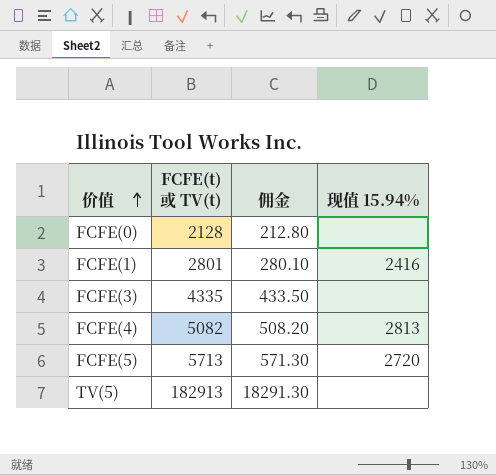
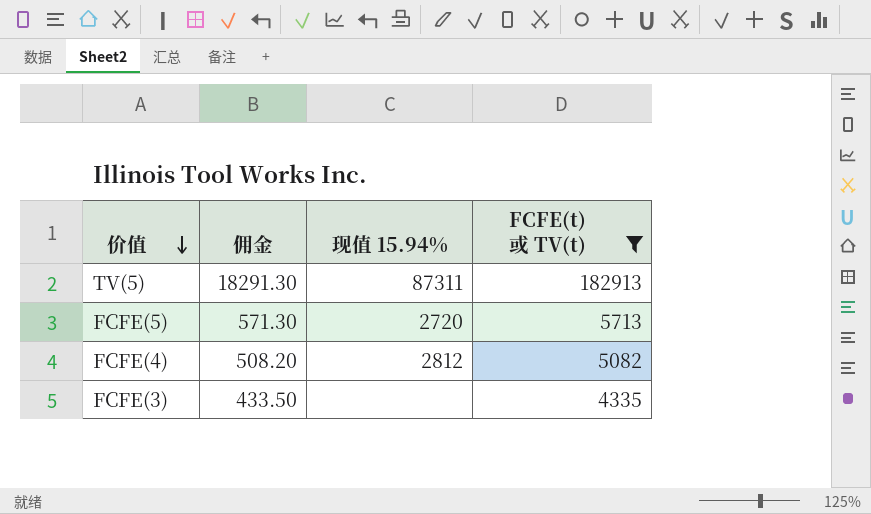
filter: none -> FCFE(t) 或 TV(t) >= 4335
row order: 价值 ascending -> 价值 descending
column FCFE(t) 或 TV(t) | position: 2 -> 4
TV(5) | 现值 15.94%: none -> 87311
FCFE(4) | 现值 15.94%: 2813 -> 2812

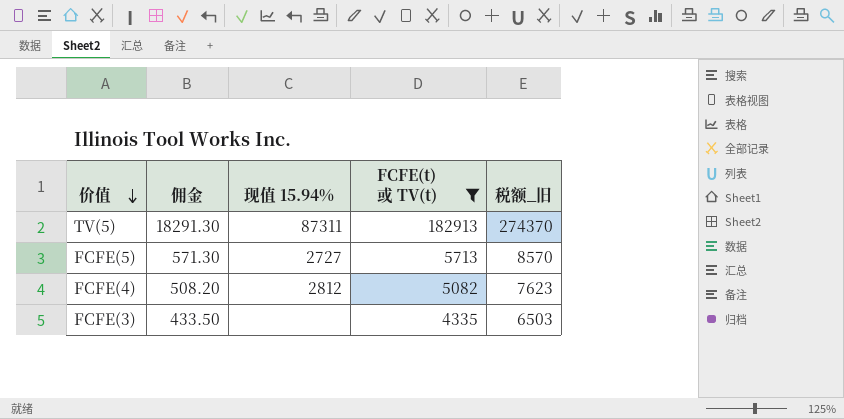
column 税额_旧 | formula: none -> [FCFE(t) 或 TV(t)] * 1.5
FCFE(5) | 现值 15.94%: 2720 -> 2727

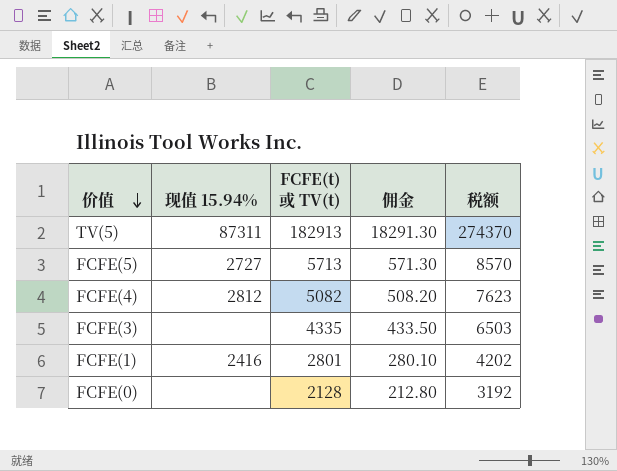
filter: FCFE(t) 或 TV(t) >= 4335 -> none
column 佣金 | position: 2 -> 4
column name: 税额_旧 -> 税额

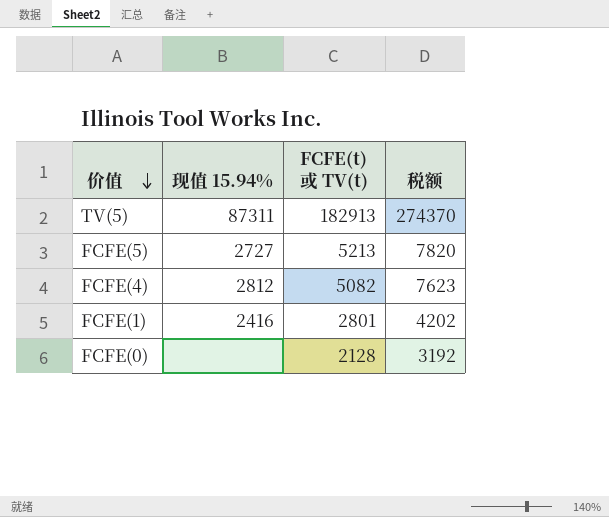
column 佣金 | formula: [FCFE(t) 或 TV(t)] * 0.1 -> none
row FCFE(3): none | 4335 | 433.50 | 6503 -> none
FCFE(5) | FCFE(t) 或 TV(t): 5713 -> 5213
FCFE(5) | 税额: 8570 -> 7820

